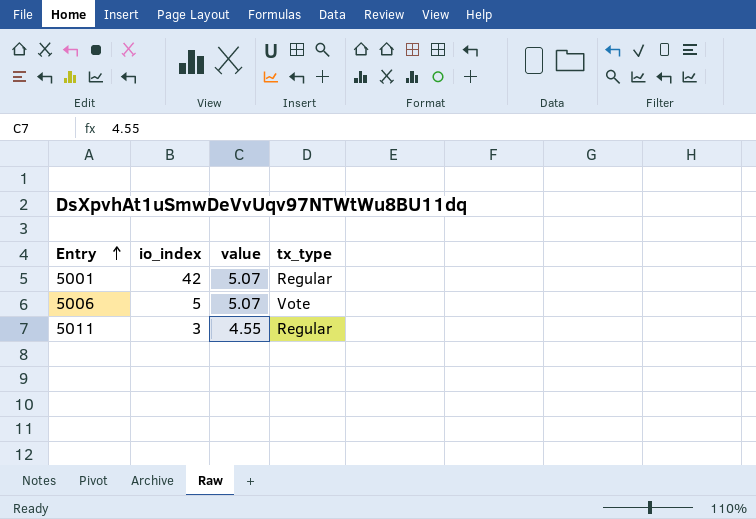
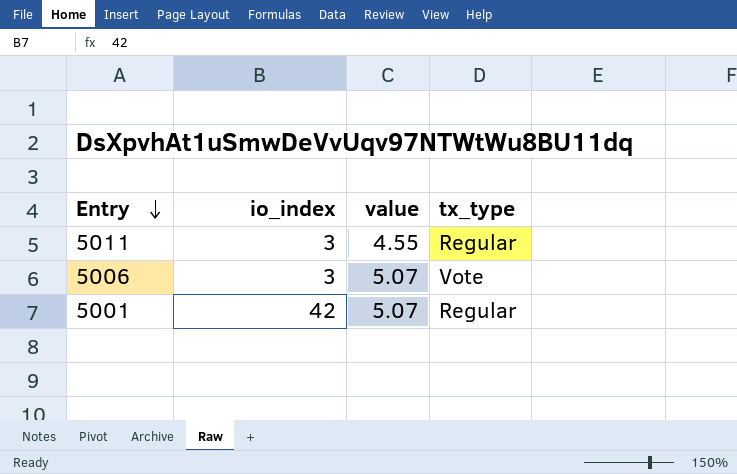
row order: Entry ascending -> Entry descending
5006 | io_index: 5 -> 3

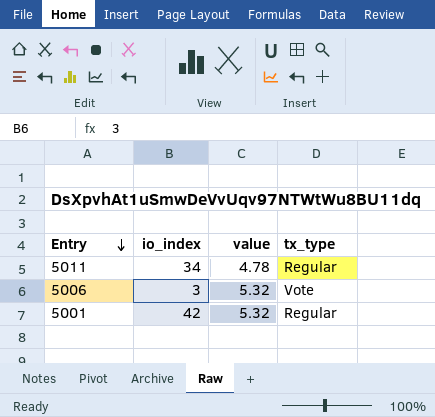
5011 | io_index: 3 -> 34
5011 | value: 4.55 -> 4.78
5006 | value: 5.07 -> 5.32
5001 | value: 5.07 -> 5.32

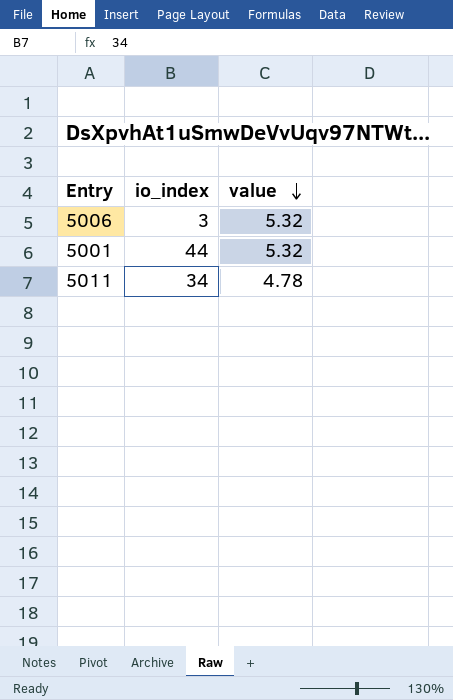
row order: Entry descending -> value descending
column tx_type | position: 4 -> none
5001 | io_index: 42 -> 44

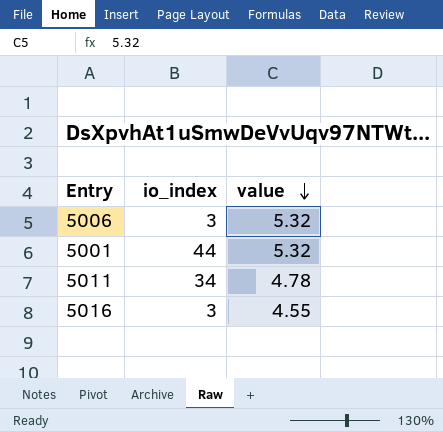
row 5016: none -> 3 | 4.55

